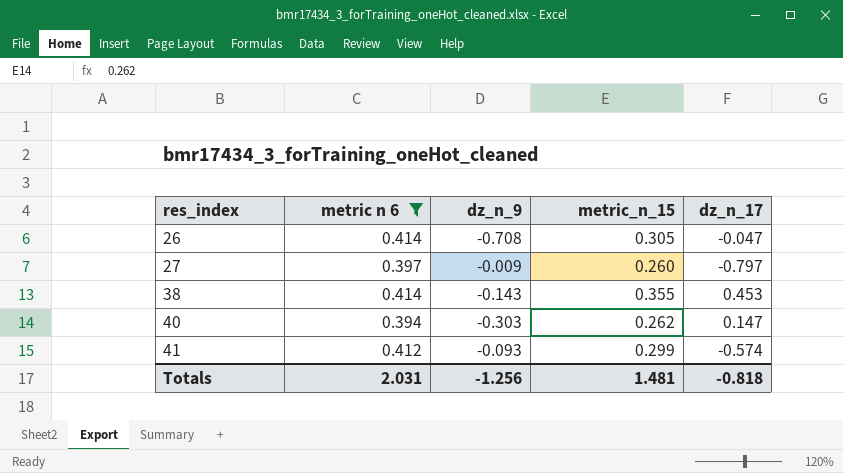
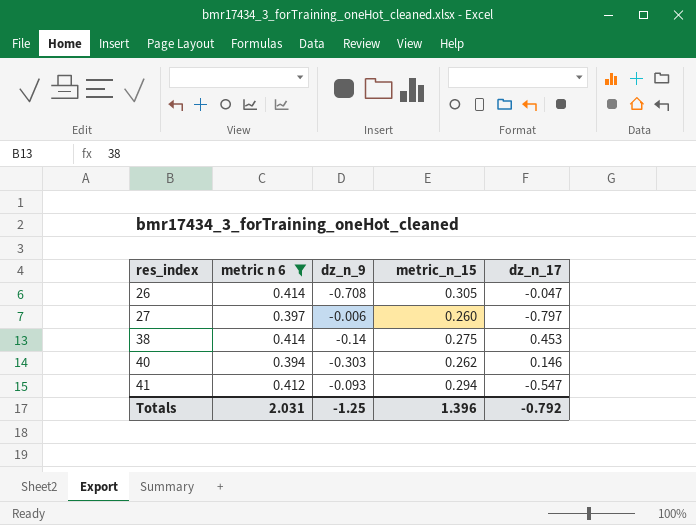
27 | dz_n_9: -0.009 -> -0.006
38 | dz_n_9: -0.143 -> -0.14
38 | metric_n_15: 0.355 -> 0.275
40 | dz_n_17: 0.147 -> 0.146
41 | metric_n_15: 0.299 -> 0.294
41 | dz_n_17: -0.574 -> -0.547
Totals | dz_n_9: -1.256 -> -1.25
Totals | metric_n_15: 1.481 -> 1.396
Totals | dz_n_17: -0.818 -> -0.792

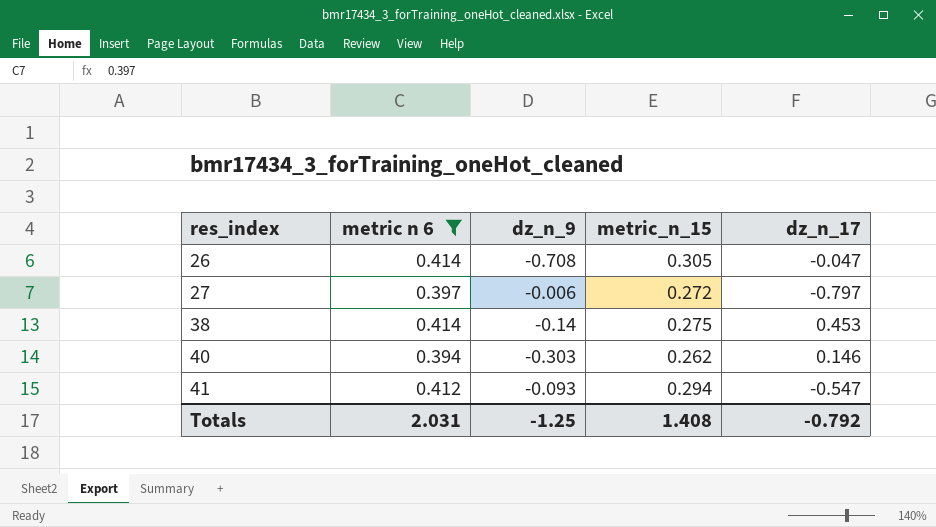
27 | metric_n_15: 0.260 -> 0.272
Totals | metric_n_15: 1.396 -> 1.408

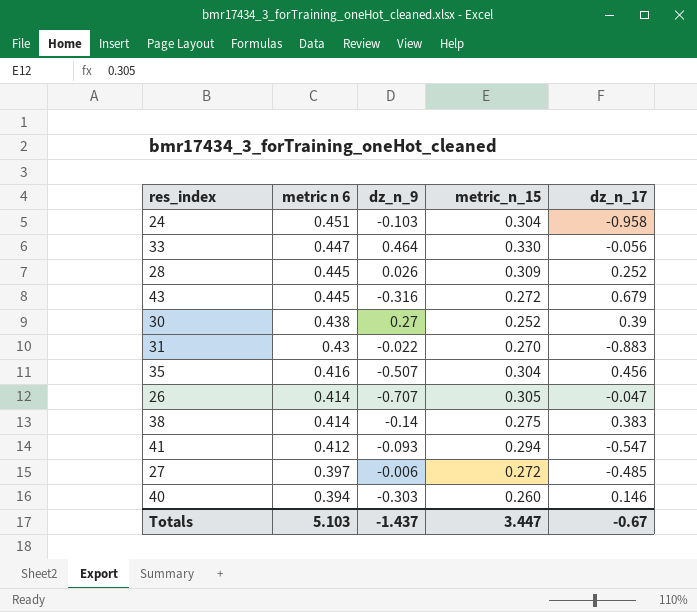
filter: metric n 6 <= 0.414 -> none
row order: res_index ascending -> metric n 6 descending
26 | dz_n_9: -0.708 -> -0.707
38 | dz_n_17: 0.453 -> 0.383
27 | dz_n_17: -0.797 -> -0.485
40 | metric_n_15: 0.262 -> 0.260
Totals | metric n 6: 2.031 -> 5.103
Totals | dz_n_9: -1.25 -> -1.437
Totals | metric_n_15: 1.408 -> 3.447
Totals | dz_n_17: -0.792 -> -0.67

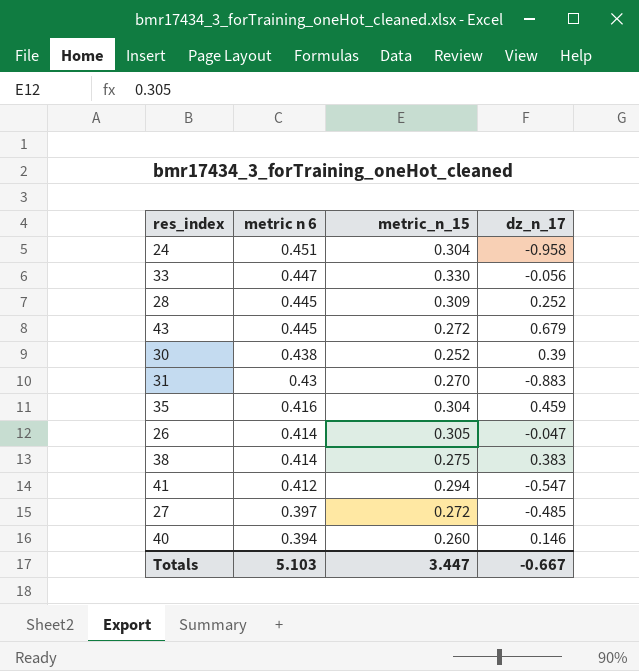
column dz_n_9 | position: 3 -> none
35 | dz_n_17: 0.456 -> 0.459
Totals | dz_n_17: -0.67 -> -0.667

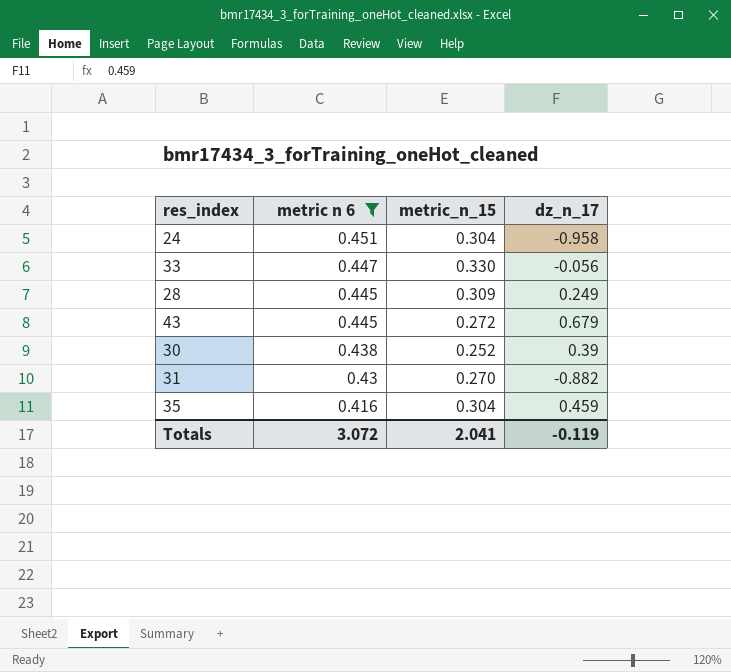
filter: none -> metric n 6 >= 0.416
28 | dz_n_17: 0.252 -> 0.249
31 | dz_n_17: -0.883 -> -0.882
Totals | metric n 6: 5.103 -> 3.072
Totals | metric_n_15: 3.447 -> 2.041
Totals | dz_n_17: -0.667 -> -0.119

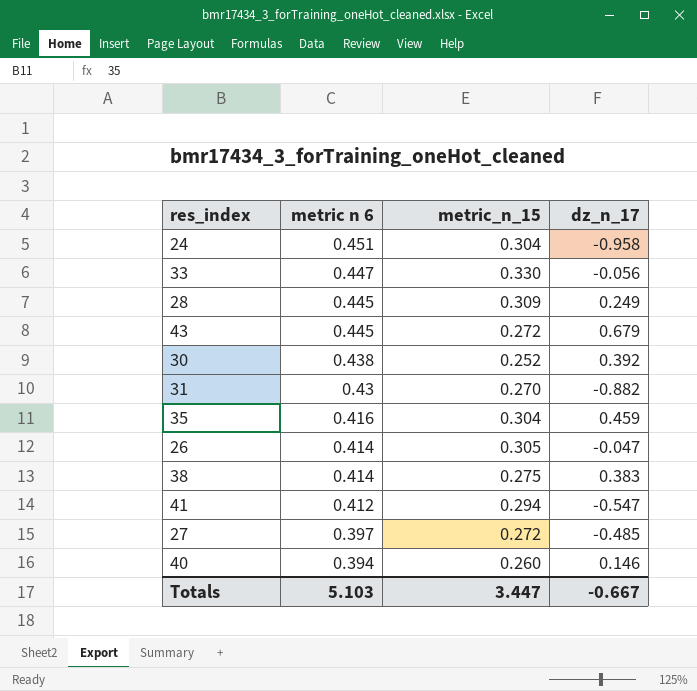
filter: metric n 6 >= 0.416 -> none
30 | dz_n_17: 0.39 -> 0.392
Totals | metric n 6: 3.072 -> 5.103
Totals | metric_n_15: 2.041 -> 3.447
Totals | dz_n_17: -0.119 -> -0.667

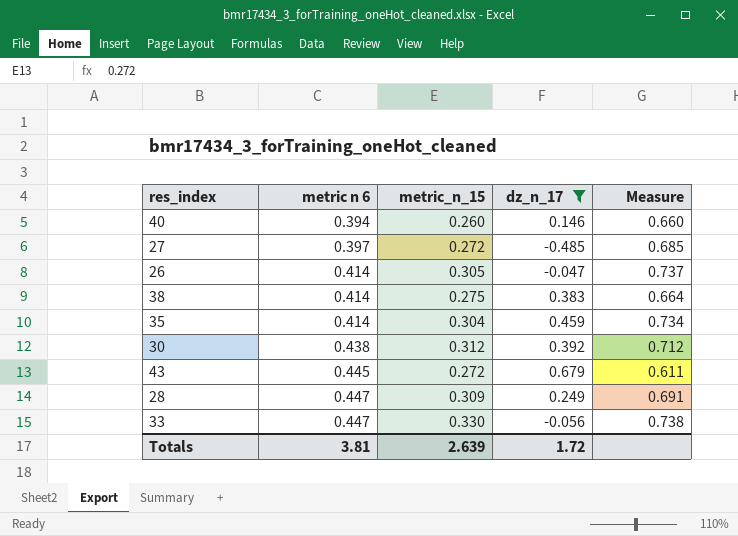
filter: none -> dz_n_17 >= -0.485
row order: metric n 6 descending -> metric n 6 ascending
column Measure | formula: none -> [metric_n_15] / [metric n 6]
35 | metric n 6: 0.416 -> 0.414
30 | metric_n_15: 0.252 -> 0.312
28 | metric n 6: 0.445 -> 0.447
Totals | metric n 6: 5.103 -> 3.81
Totals | metric_n_15: 3.447 -> 2.639
Totals | dz_n_17: -0.667 -> 1.72

